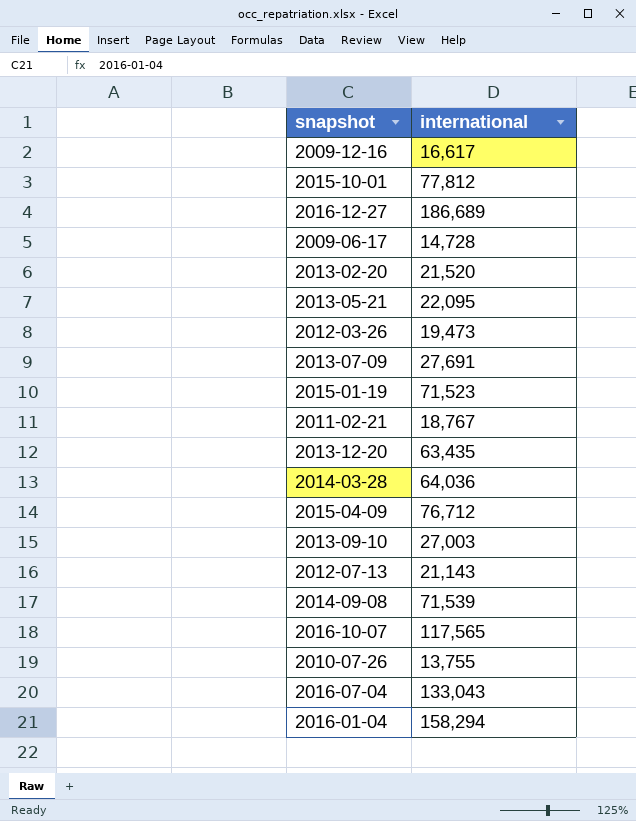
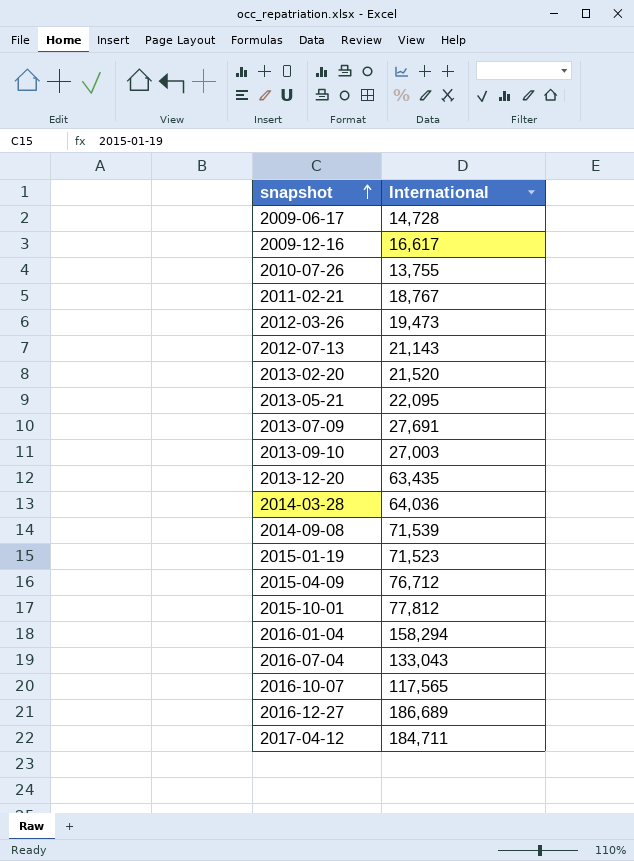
row order: none -> snapshot ascending
column name: international -> International
row 2017-04-12: none -> 184,711

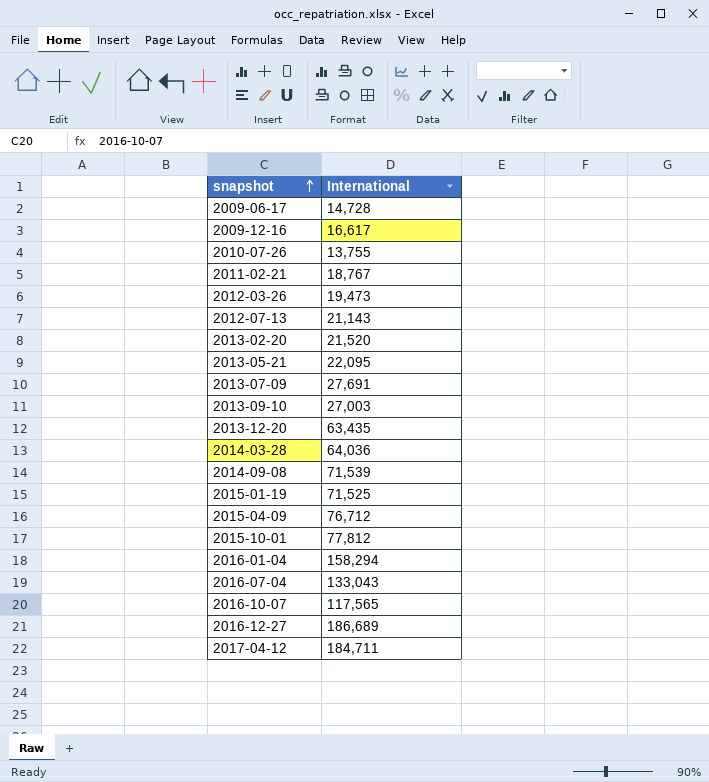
2015-01-19 | International: 71,523 -> 71,525

